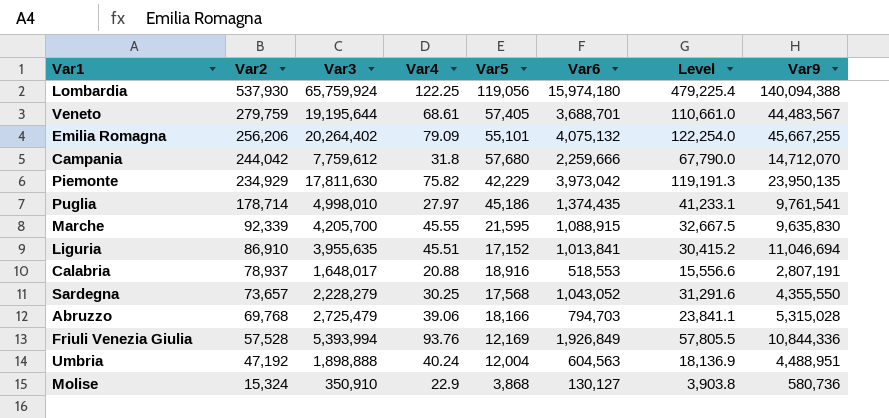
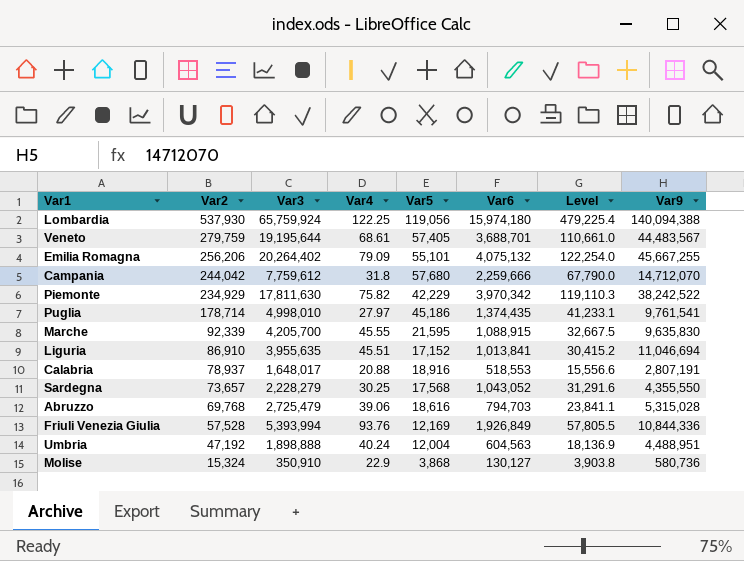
Piemonte | Var6: 3,973,042 -> 3,970,342
Piemonte | Level: 119,191.3 -> 119,110.3
Piemonte | Var9: 23,950,135 -> 38,242,522
Abruzzo | Var5: 18,166 -> 18,616

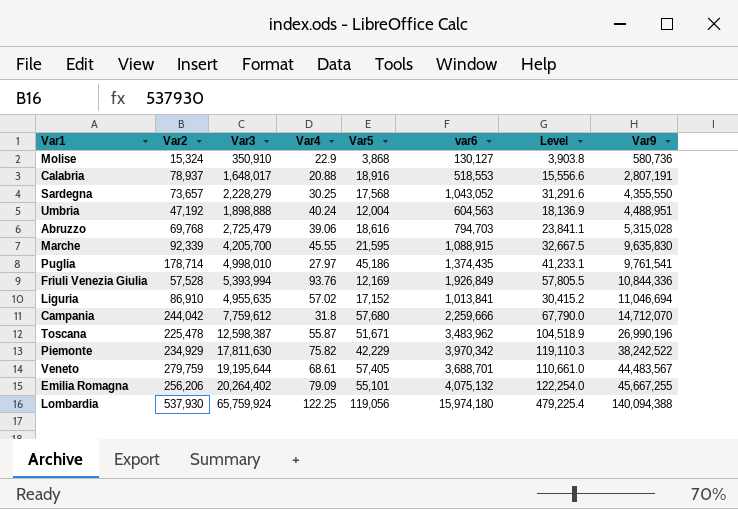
row order: Var2 descending -> Var9 ascending
column name: Var6 -> var6
Liguria | Var3: 3,955,635 -> 4,955,635
Liguria | Var4: 45.51 -> 57.02
row Toscana: none -> 225,478 | 12,598,387 | 55.87 | 51,671 | 3,483,962 | 104,518.9 | 26,990,196

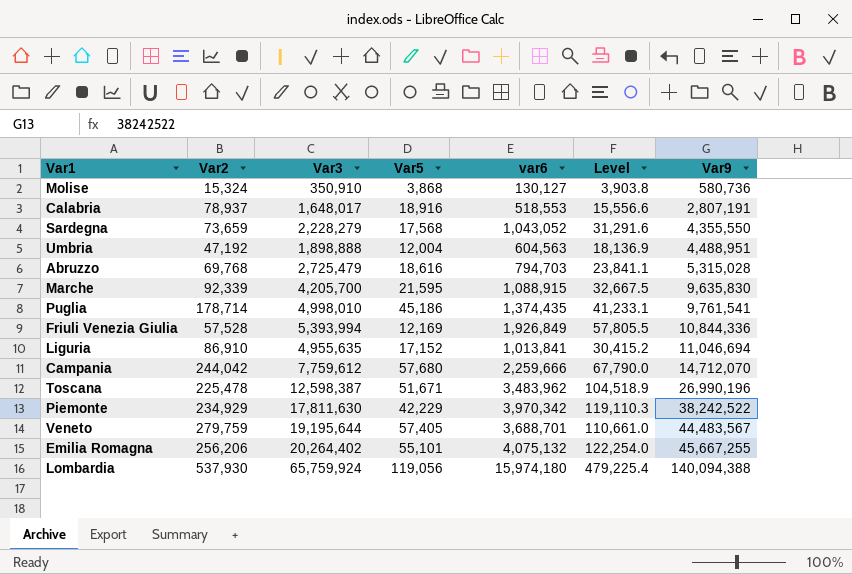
column Var4 | formula: [Var3] / [Var2] -> none
Sardegna | Var2: 73,657 -> 73,659

